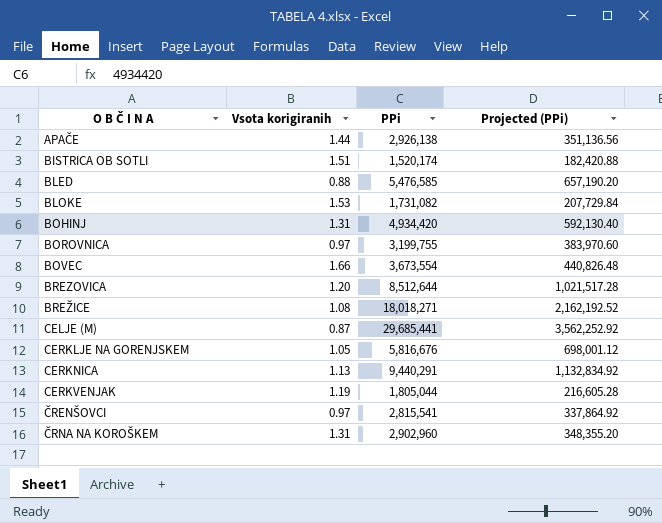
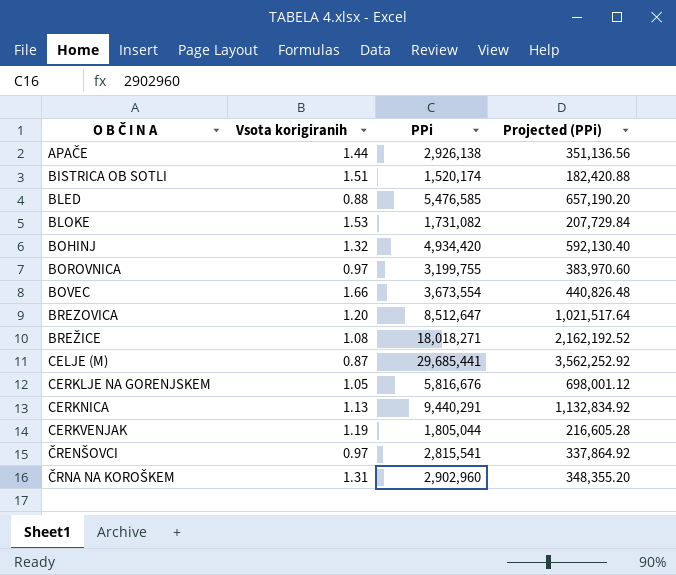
BOHINJ | Vsota korigiranih: 1.31 -> 1.32
BREZOVICA | PPi: 8,512,644 -> 8,512,647
BREZOVICA | Projected (PPi): 1,021,517.28 -> 1,021,517.64

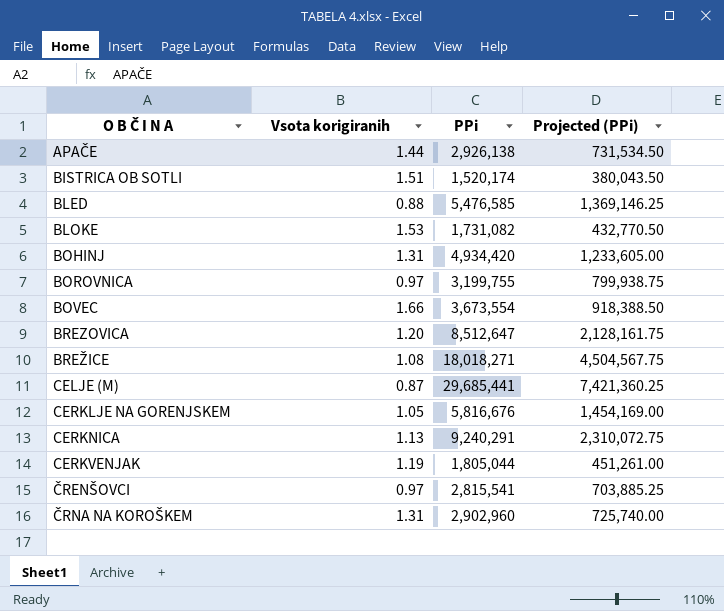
column Projected (PPi) | formula: [PPi] * 0.12 -> [PPi] * 0.25
BOHINJ | Vsota korigiranih: 1.32 -> 1.31
CERKNICA | PPi: 9,440,291 -> 9,240,291

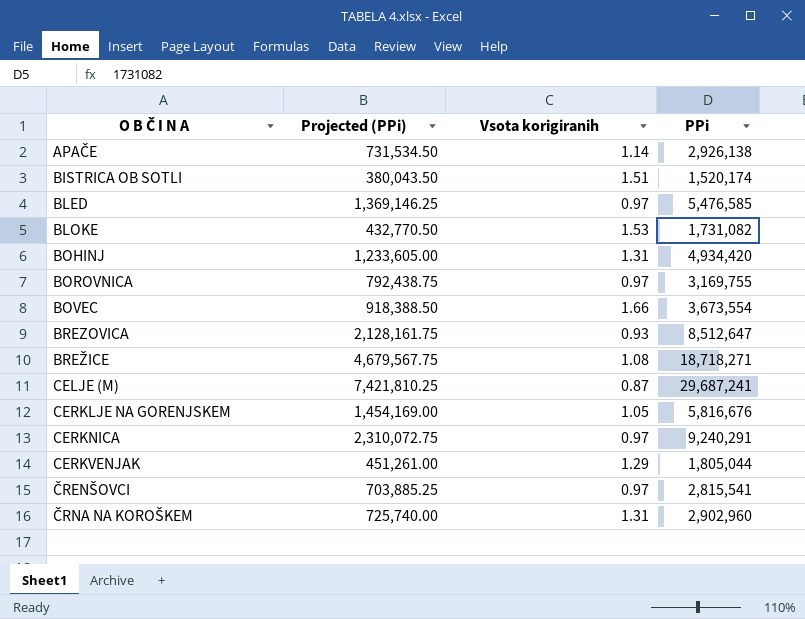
column Projected (PPi) | position: 4 -> 2
APAČE | Vsota korigiranih: 1.44 -> 1.14
BLED | Vsota korigiranih: 0.88 -> 0.97
BOROVNICA | Projected (PPi): 799,938.75 -> 792,438.75
BOROVNICA | PPi: 3,199,755 -> 3,169,755
BREZOVICA | Vsota korigiranih: 1.20 -> 0.93
BREŽICE | Projected (PPi): 4,504,567.75 -> 4,679,567.75
BREŽICE | PPi: 18,018,271 -> 18,718,271
CELJE (M) | Projected (PPi): 7,421,360.25 -> 7,421,810.25
CELJE (M) | PPi: 29,685,441 -> 29,687,241
CERKNICA | Vsota korigiranih: 1.13 -> 0.97
CERKVENJAK | Vsota korigiranih: 1.19 -> 1.29

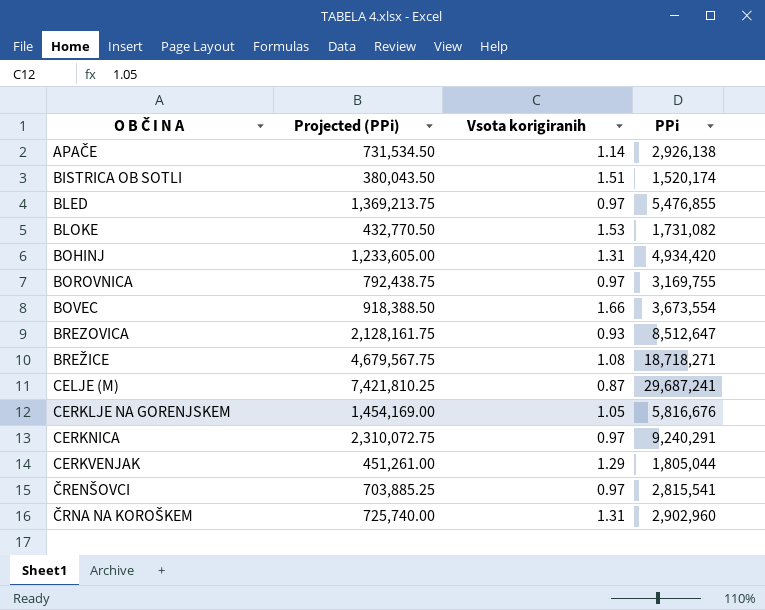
BLED | Projected (PPi): 1,369,146.25 -> 1,369,213.75
BLED | PPi: 5,476,585 -> 5,476,855

